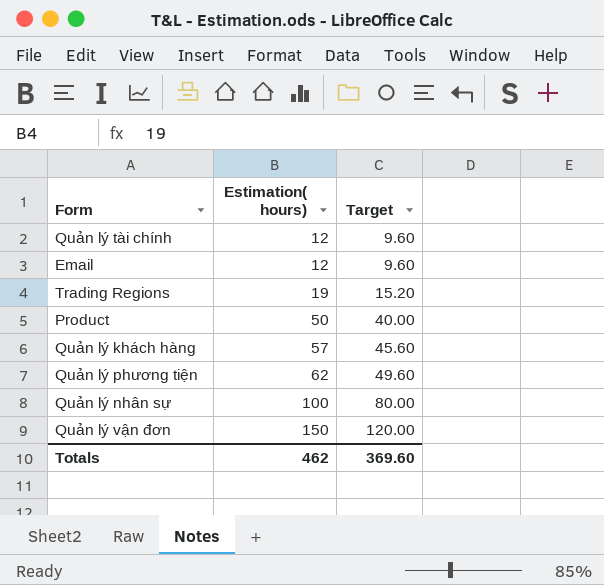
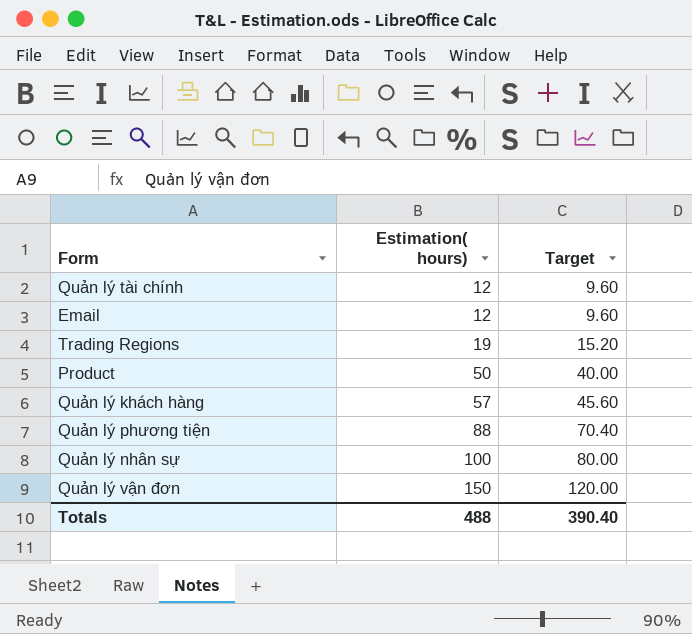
Quản lý phương tiện | Estimation( hours): 62 -> 88
Quản lý phương tiện | Target: 49.60 -> 70.40
Totals | Estimation( hours): 462 -> 488
Totals | Target: 369.60 -> 390.40

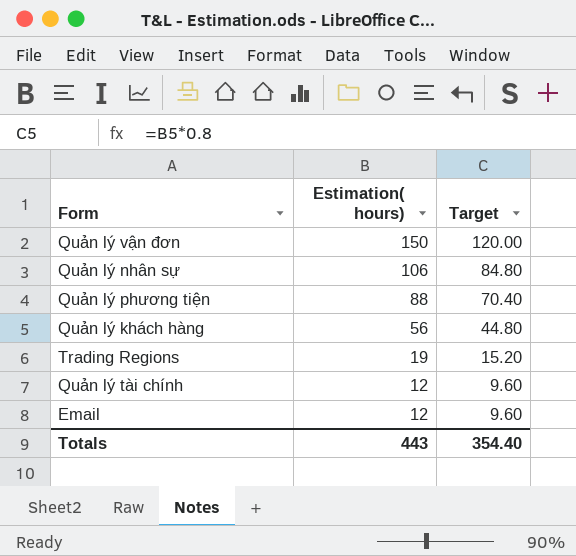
row order: Estimation( hours) ascending -> Estimation( hours) descending
row Product: 50 | 40.00 -> none
Quản lý nhân sự | Estimation( hours): 100 -> 106
Quản lý nhân sự | Target: 80.00 -> 84.80
Quản lý khách hàng | Estimation( hours): 57 -> 56
Quản lý khách hàng | Target: 45.60 -> 44.80
Totals | Estimation( hours): 488 -> 443
Totals | Target: 390.40 -> 354.40

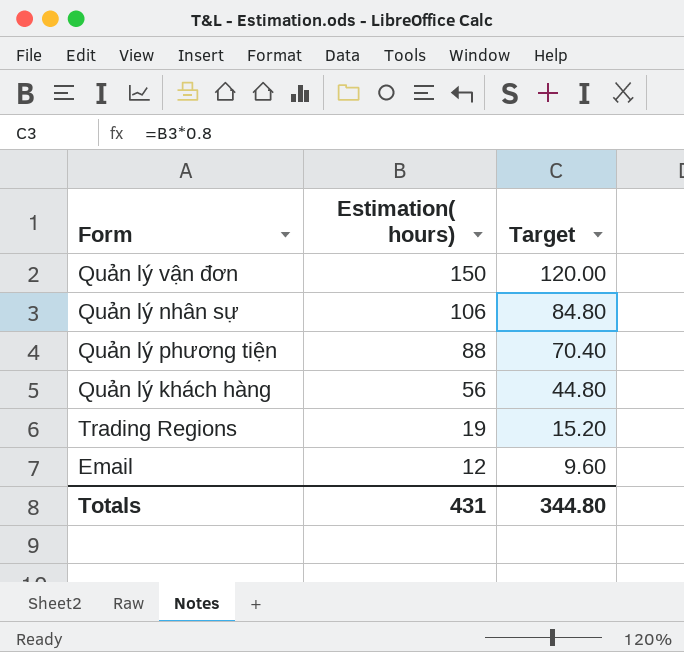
row Quản lý tài chính: 12 | 9.60 -> none
Totals | Estimation( hours): 443 -> 431
Totals | Target: 354.40 -> 344.80

